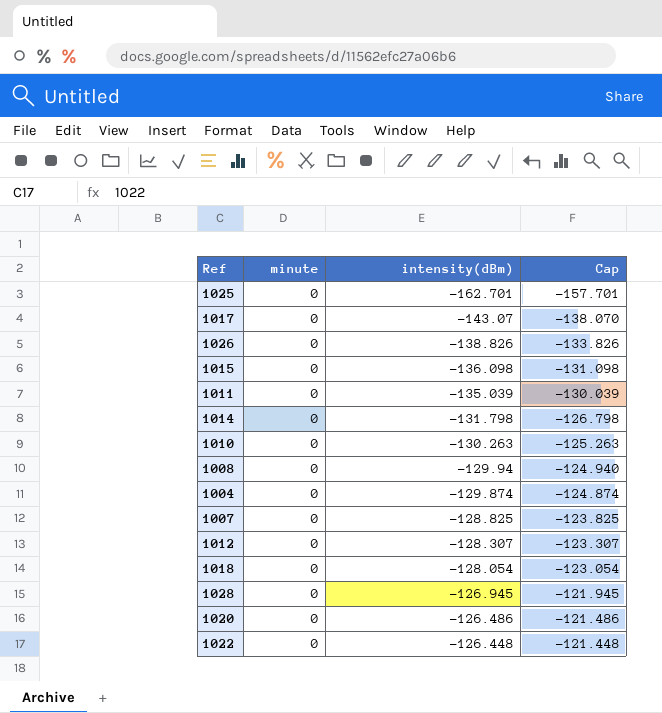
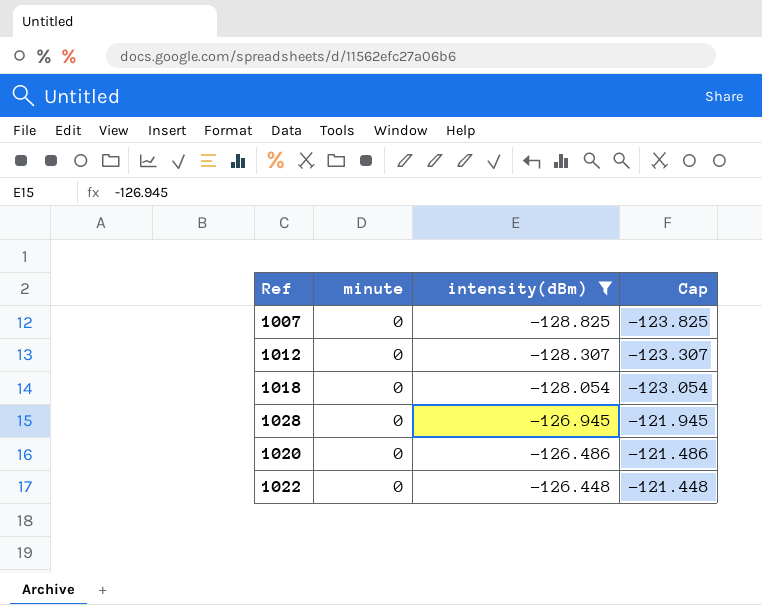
filter: none -> intensity(dBm) >= -128.825

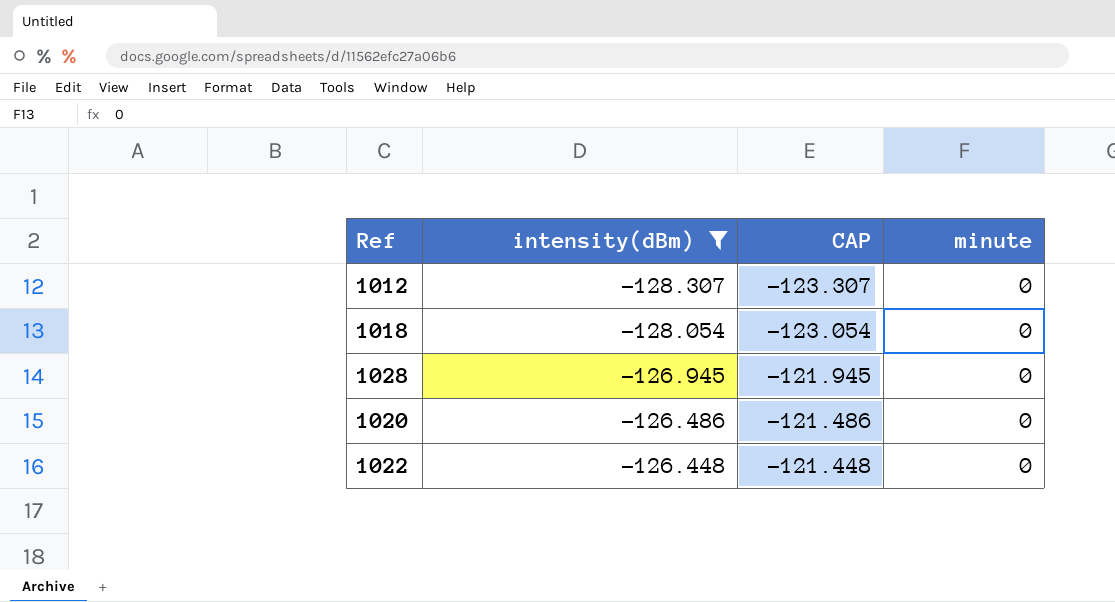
column name: Cap -> CAP
column minute | position: 2 -> 4
row 1007: 0 | -128.825 | -123.825 -> none

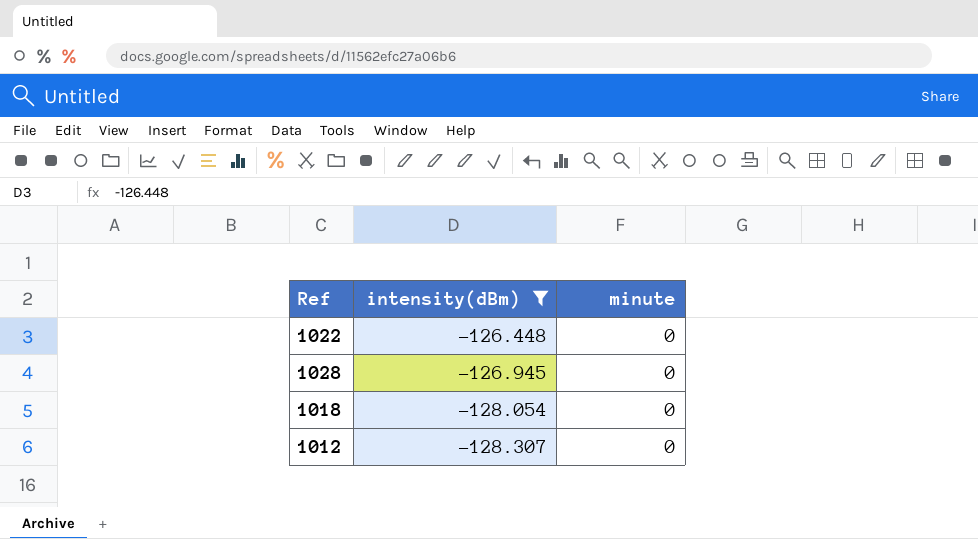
row order: intensity(dBm) ascending -> intensity(dBm) descending
column CAP | formula: [intensity(dBm)] + 5 -> none
row 1020: -126.486 | -121.486 | 0 -> none

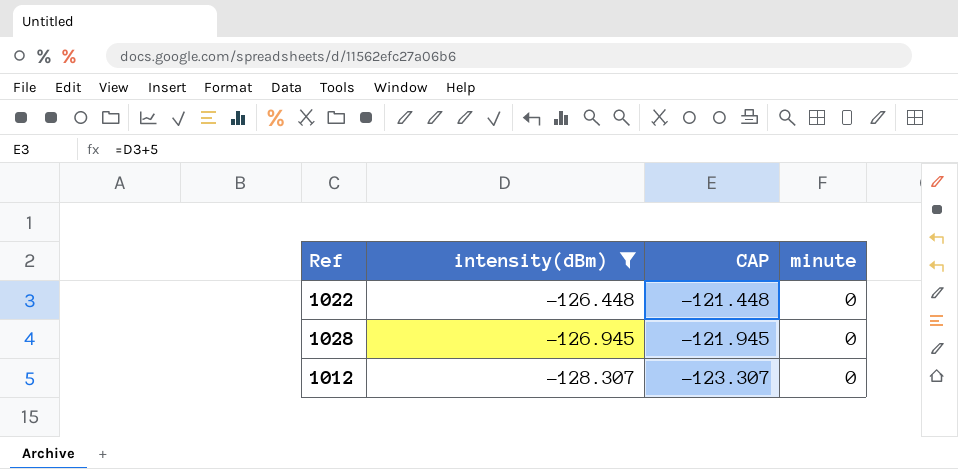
column CAP | formula: none -> [intensity(dBm)] + 5
row 1018: -128.054 | 0 -> none

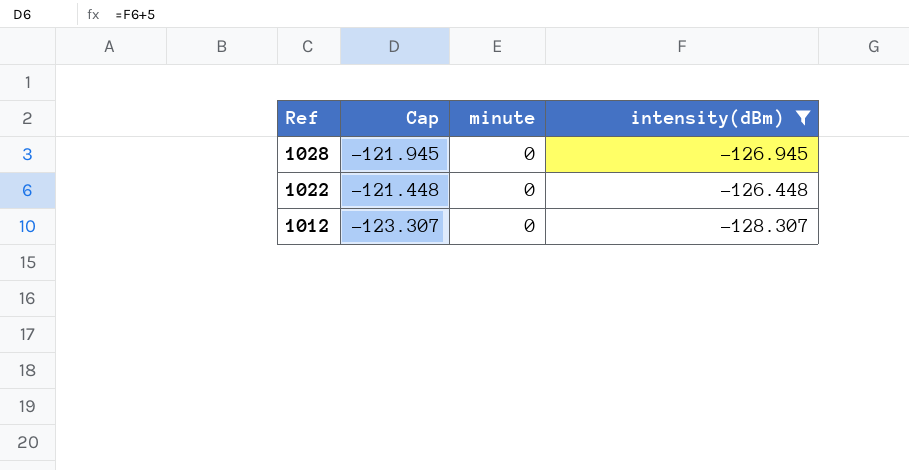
row order: intensity(dBm) descending -> Ref descending
column name: CAP -> Cap
column intensity(dBm) | position: 2 -> 4

